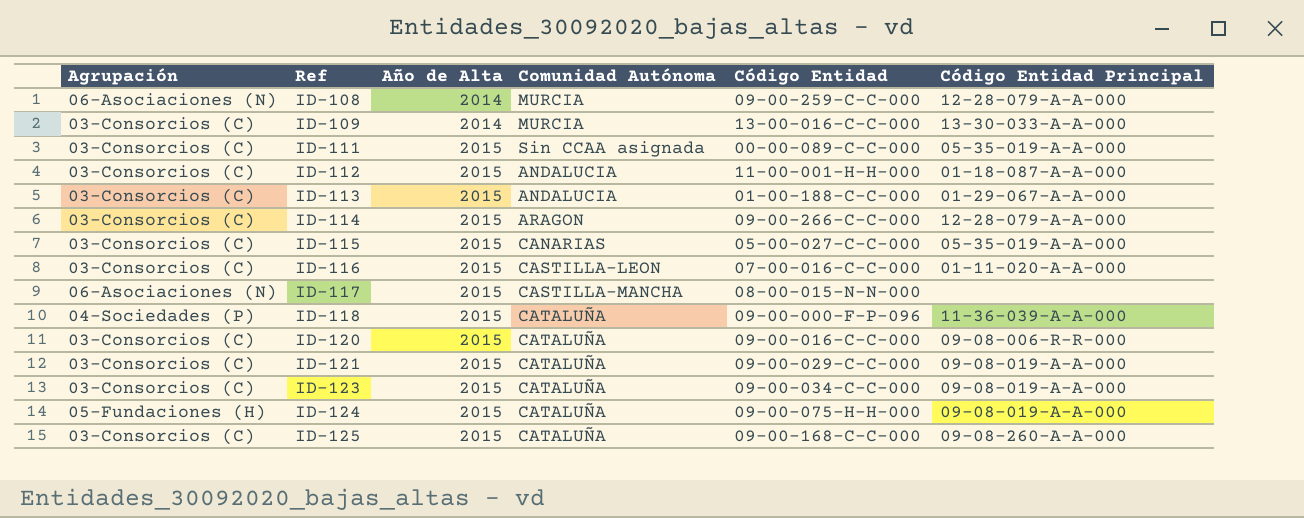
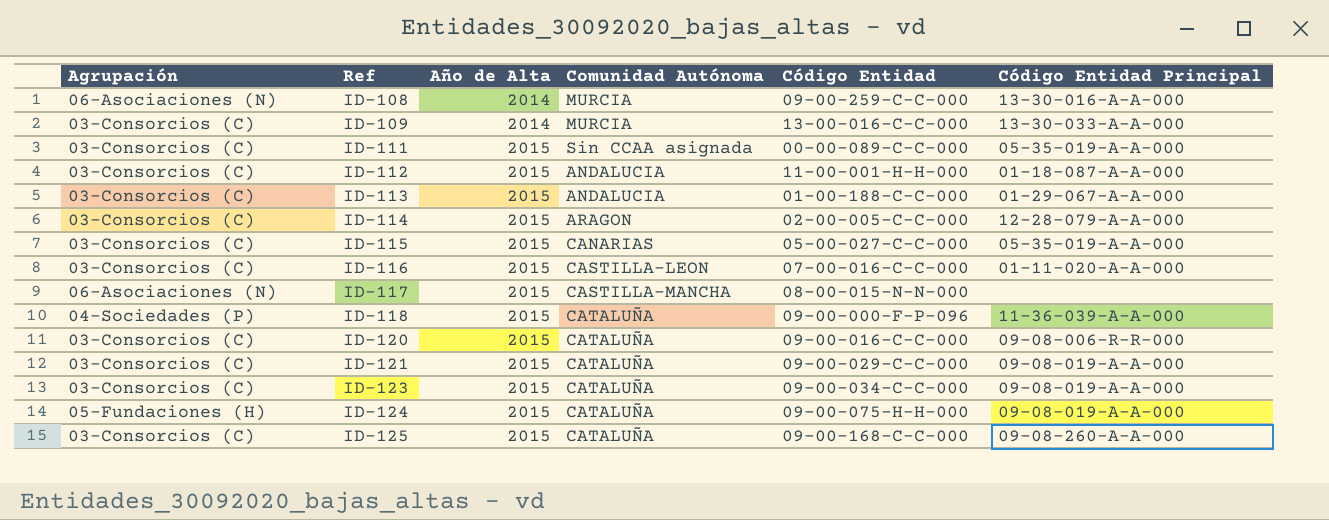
ID-108 | Código Entidad Principal: 12-28-079-A-A-000 -> 13-30-016-A-A-000
ID-114 | Código Entidad: 09-00-266-C-C-000 -> 02-00-005-C-C-000

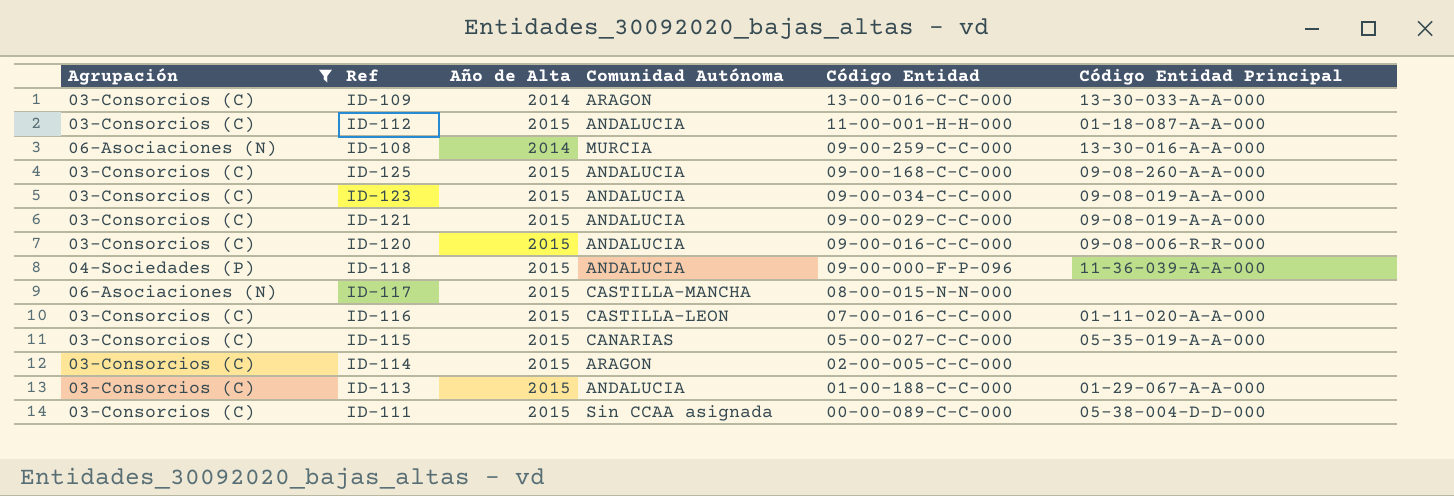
filter: none -> Agrupación != 05-Fundaciones (H)
row order: Ref ascending -> Código Entidad descending
ID-109 | Comunidad Autónoma: MURCIA -> ARAGON
ID-125 | Comunidad Autónoma: CATALUÑA -> ANDALUCIA
ID-123 | Comunidad Autónoma: CATALUÑA -> ANDALUCIA
ID-121 | Comunidad Autónoma: CATALUÑA -> ANDALUCIA
ID-120 | Comunidad Autónoma: CATALUÑA -> ANDALUCIA
ID-118 | Comunidad Autónoma: CATALUÑA -> ANDALUCIA
ID-114 | Código Entidad Principal: 12-28-079-A-A-000 -> none
ID-111 | Código Entidad Principal: 05-35-019-A-A-000 -> 05-38-004-D-D-000

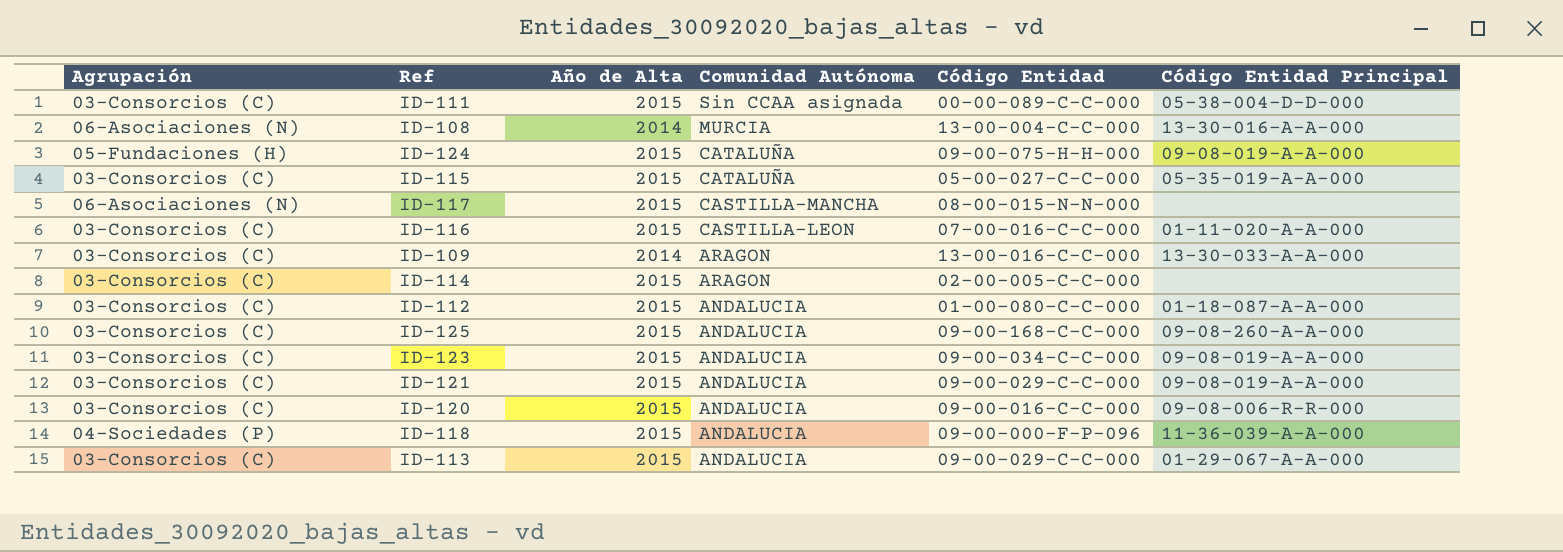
filter: Agrupación != 05-Fundaciones (H) -> none
row order: Código Entidad descending -> Comunidad Autónoma descending
ID-108 | Código Entidad: 09-00-259-C-C-000 -> 13-00-004-C-C-000
ID-115 | Comunidad Autónoma: CANARIAS -> CATALUÑA
ID-112 | Código Entidad: 11-00-001-H-H-000 -> 01-00-080-C-C-000
ID-113 | Código Entidad: 01-00-188-C-C-000 -> 09-00-029-C-C-000

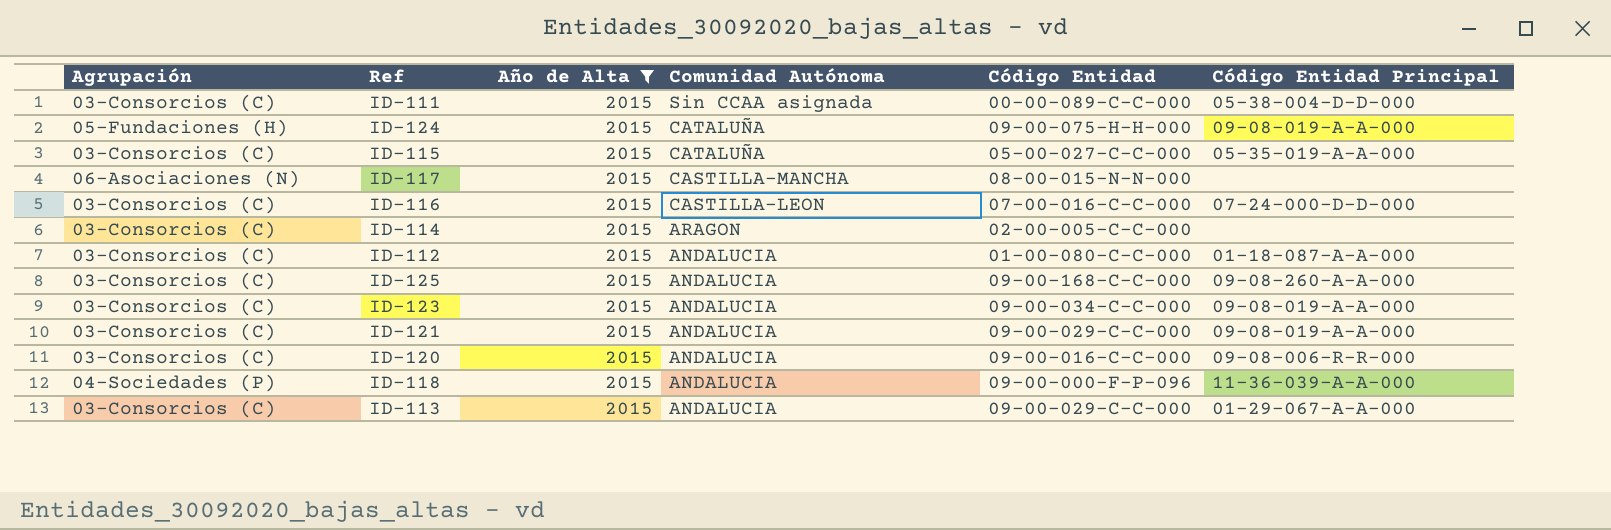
filter: none -> Año de Alta = 2015
ID-116 | Código Entidad Principal: 01-11-020-A-A-000 -> 07-24-000-D-D-000

